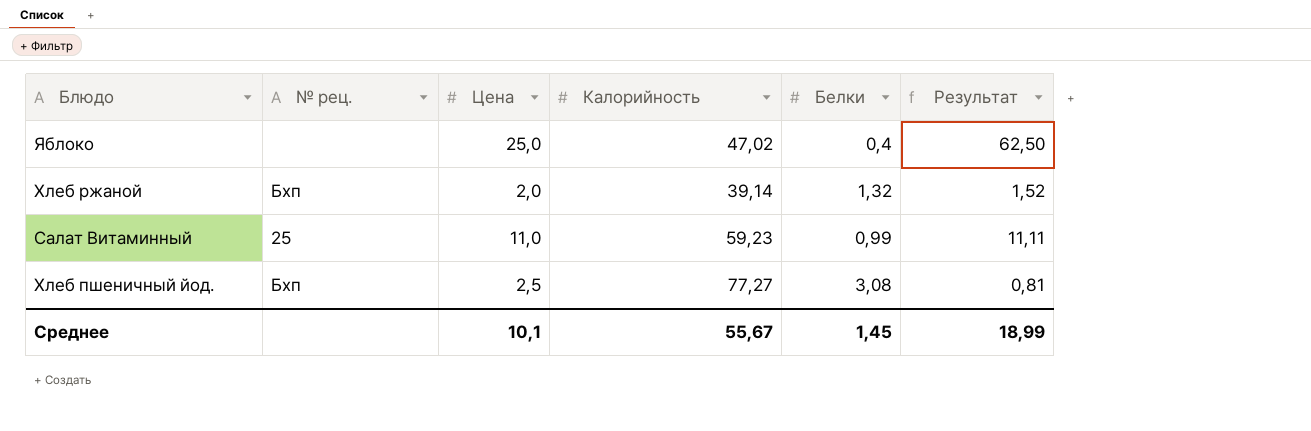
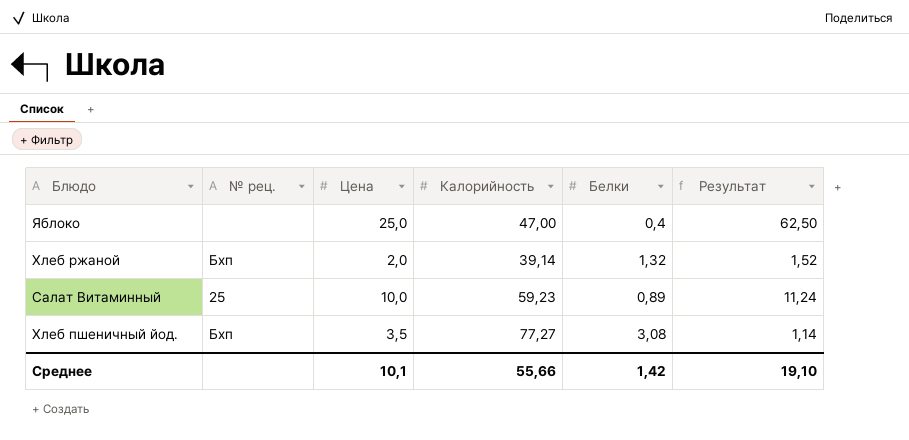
Яблоко | Калорийность: 47,02 -> 47,00
Салат Витаминный | Цена: 11,0 -> 10,0
Салат Витаминный | Белки: 0,99 -> 0,89
Салат Витаминный | Результат: 11,11 -> 11,24
Хлеб пшеничный йод. | Цена: 2,5 -> 3,5
Хлеб пшеничный йод. | Результат: 0,81 -> 1,14
Среднее | Калорийность: 55,67 -> 55,66
Среднее | Белки: 1,45 -> 1,42
Среднее | Результат: 18,99 -> 19,10

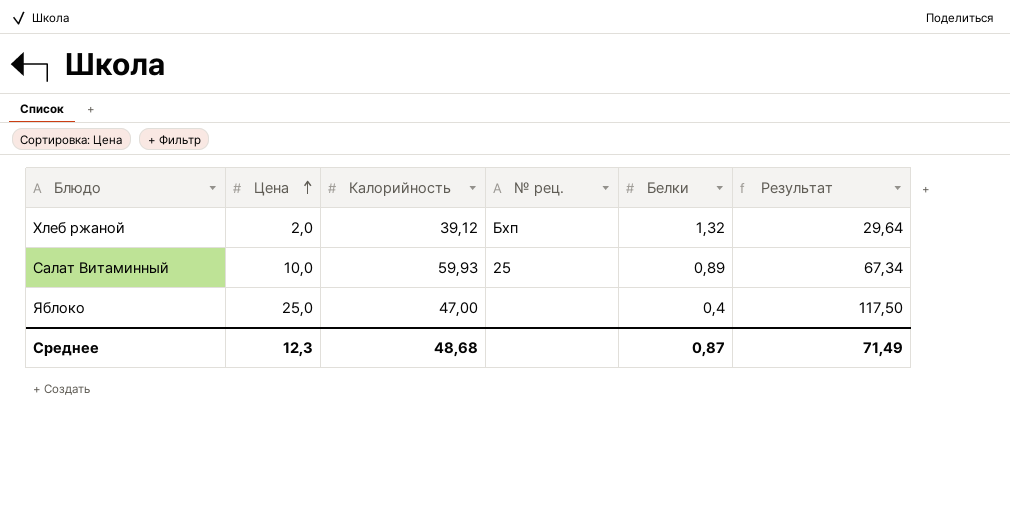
row order: none -> Цена ascending
column № рец. | position: 2 -> 4
column Результат | formula: [Цена] / [Белки] -> [Калорийность] / [Белки]
row Хлеб пшеничный йод.: Бхп | 3,5 | 77,27 | 3,08 | 1,14 -> none
Хлеб ржаной | Калорийность: 39,14 -> 39,12
Салат Витаминный | Калорийность: 59,23 -> 59,93
Среднее | Цена: 10,1 -> 12,3
Среднее | Калорийность: 55,66 -> 48,68
Среднее | Белки: 1,42 -> 0,87
Среднее | Результат: 19,10 -> 71,49

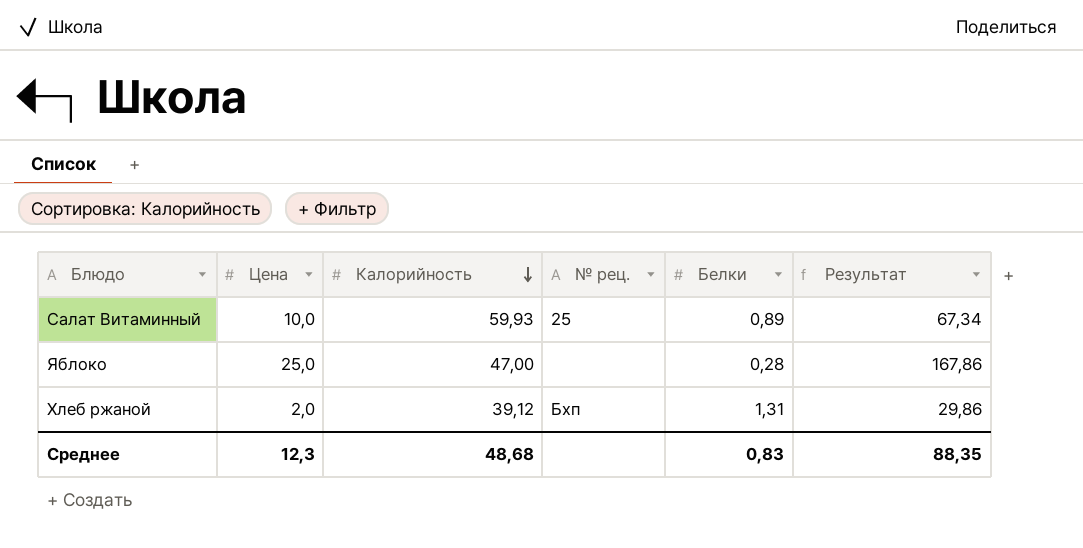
row order: Цена ascending -> Калорийность descending
Яблоко | Белки: 0,4 -> 0,28
Яблоко | Результат: 117,50 -> 167,86
Хлеб ржаной | Белки: 1,32 -> 1,31
Хлеб ржаной | Результат: 29,64 -> 29,86
Среднее | Белки: 0,87 -> 0,83
Среднее | Результат: 71,49 -> 88,35

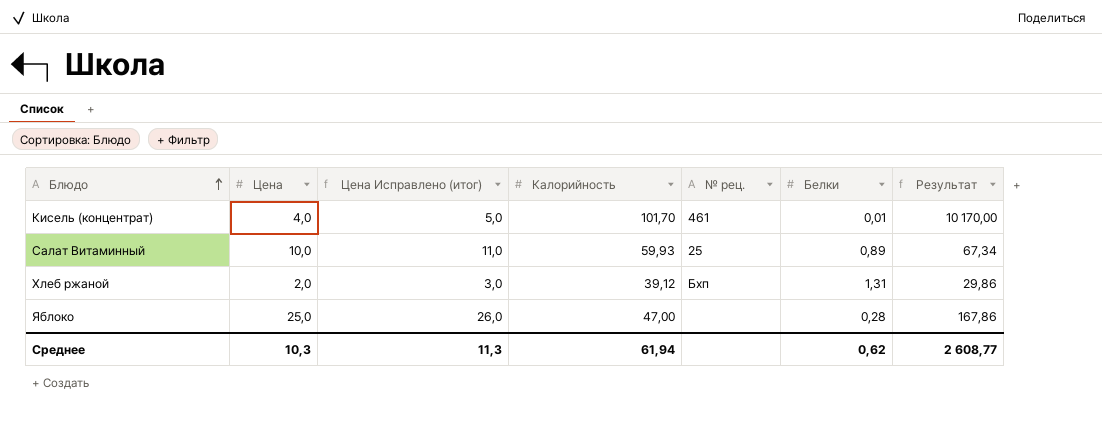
row order: Калорийность descending -> Блюдо ascending
column Цена Исправлено (итог) | formula: none -> [Цена] + 1
row Кисель (концентрат): none -> 4,0 | 5,0 | 101,70 | 461 | 0,01 | 10 170,00
Среднее | Цена: 12,3 -> 10,3
Среднее | Калорийность: 48,68 -> 61,94
Среднее | Белки: 0,83 -> 0,62
Среднее | Результат: 88,35 -> 2 608,77

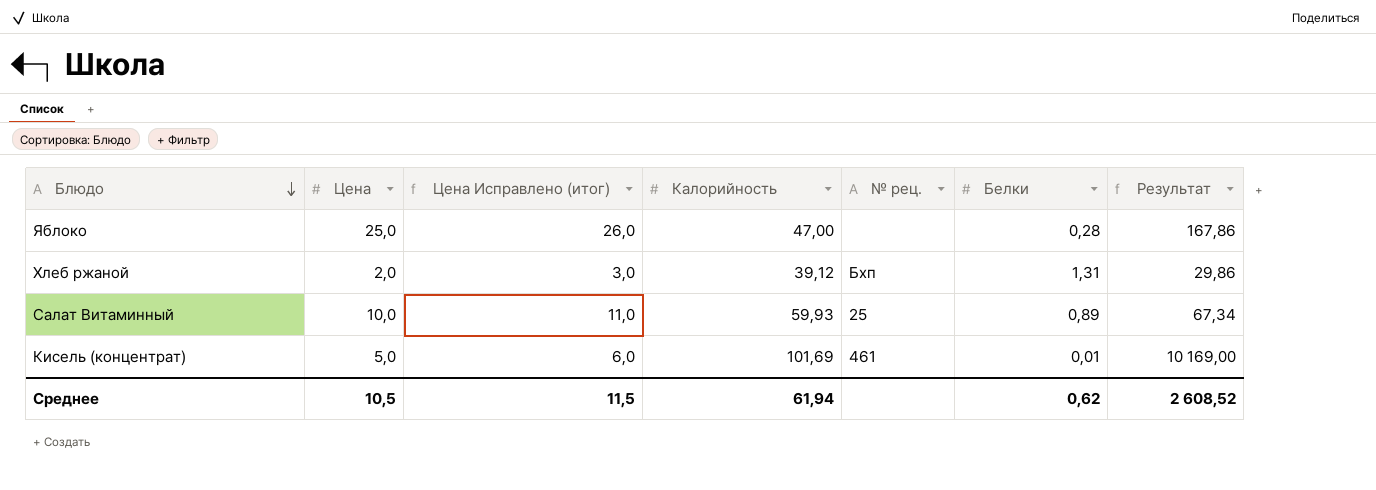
row order: Блюдо ascending -> Блюдо descending
Кисель (концентрат) | Цена: 4,0 -> 5,0
Кисель (концентрат) | Цена Исправлено (итог): 5,0 -> 6,0
Кисель (концентрат) | Калорийность: 101,70 -> 101,69
Кисель (концентрат) | Результат: 10 170,00 -> 10 169,00
Среднее | Цена: 10,3 -> 10,5
Среднее | Цена Исправлено (итог): 11,3 -> 11,5
Среднее | Результат: 2 608,77 -> 2 608,52

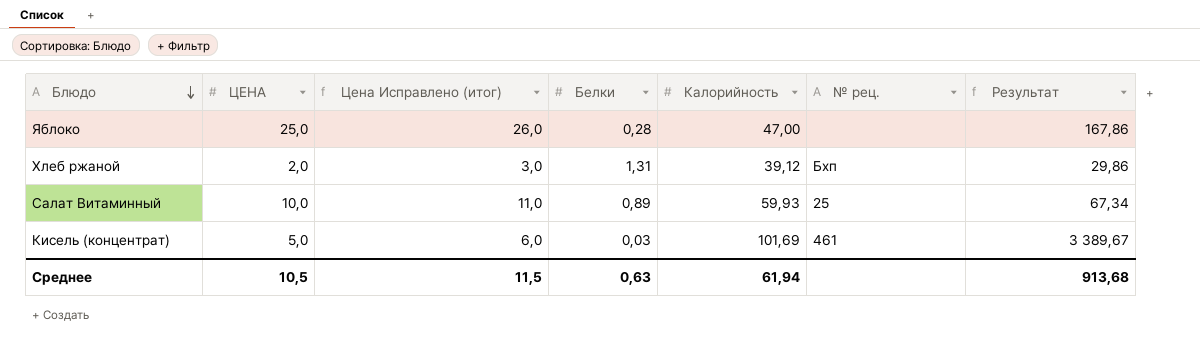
column name: Цена -> ЦЕНА
column Белки | position: 6 -> 4
Кисель (концентрат) | Белки: 0,01 -> 0,03
Кисель (концентрат) | Результат: 10 169,00 -> 3 389,67
Среднее | Белки: 0,62 -> 0,63
Среднее | Результат: 2 608,52 -> 913,68

